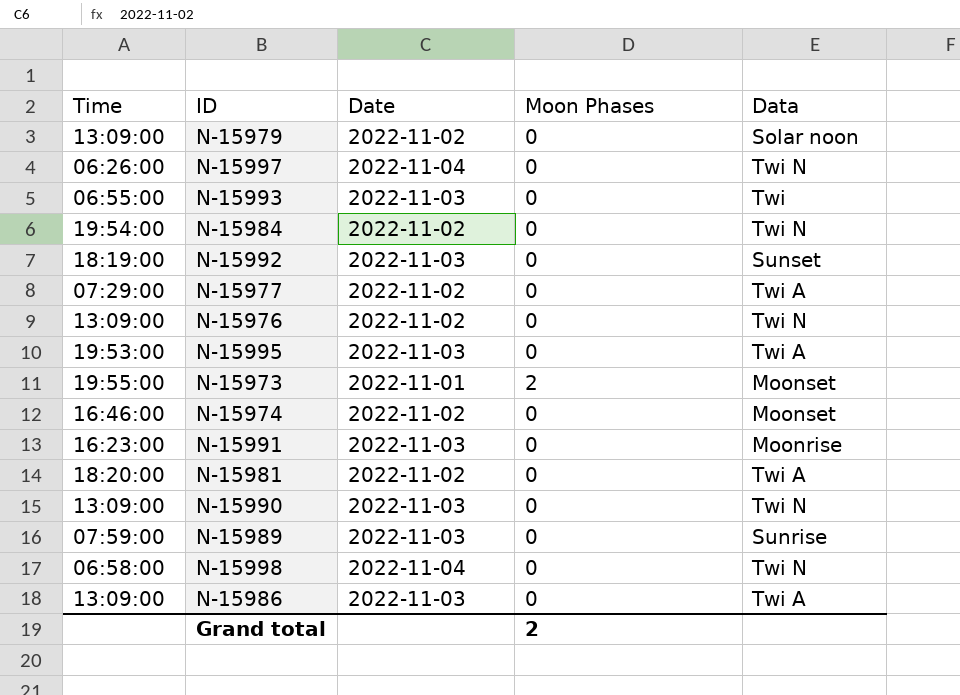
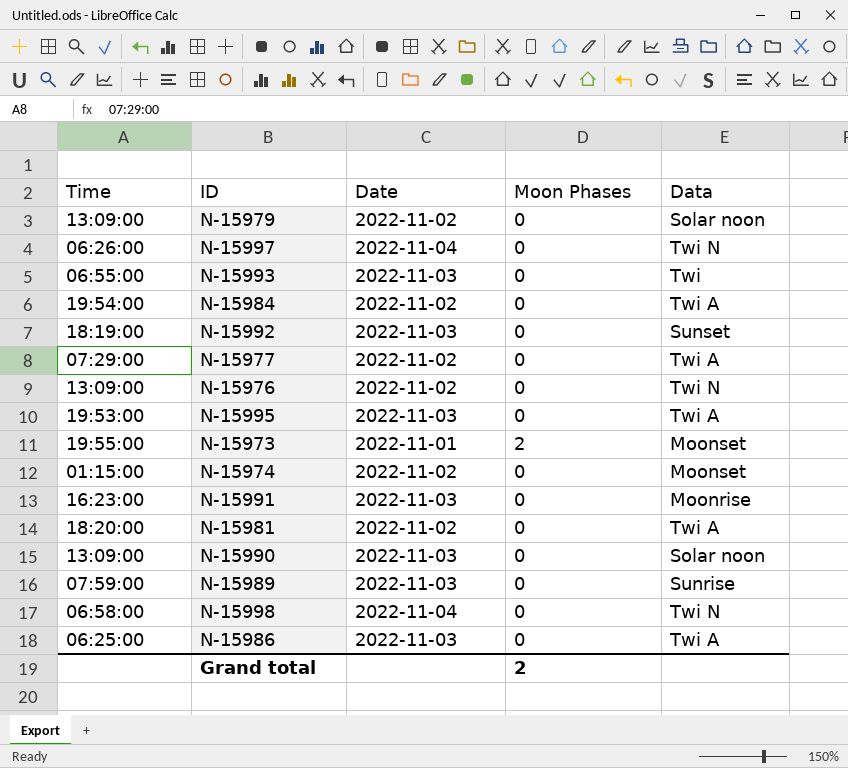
N-15984 | Data: Twi N -> Twi A
N-15974 | Time: 16:46:00 -> 01:15:00
N-15990 | Data: Twi N -> Solar noon
N-15986 | Time: 13:09:00 -> 06:25:00

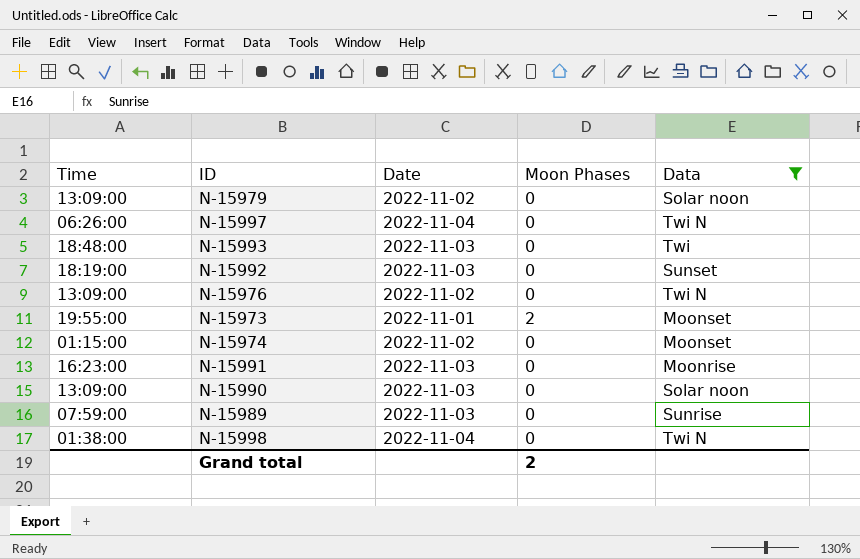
filter: none -> Data != Twi A
N-15993 | Time: 06:55:00 -> 18:48:00
N-15998 | Time: 06:58:00 -> 01:38:00

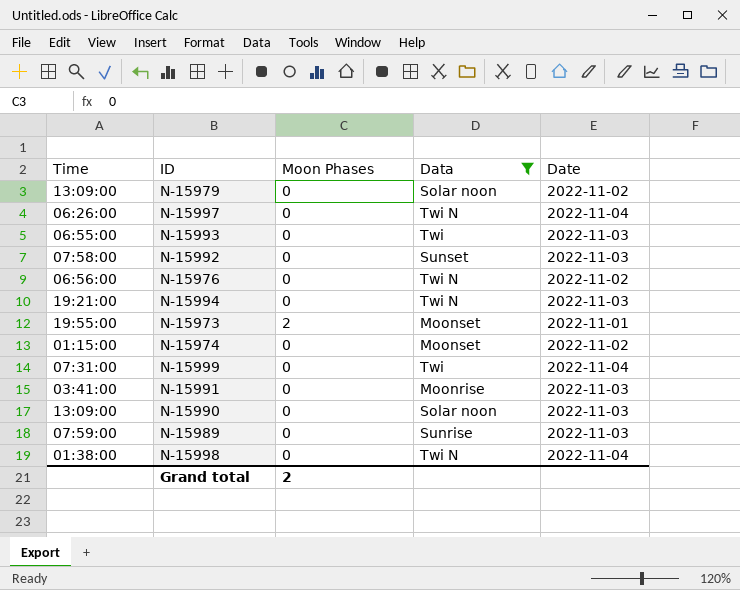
column Date | position: 3 -> 5
N-15993 | Time: 18:48:00 -> 06:55:00
N-15992 | Time: 18:19:00 -> 07:58:00
N-15976 | Time: 13:09:00 -> 06:56:00
row N-15994: none -> 19:21:00 | 0 | Twi N | 2022-11-03
row N-15999: none -> 07:31:00 | 0 | Twi | 2022-11-04
N-15991 | Time: 16:23:00 -> 03:41:00

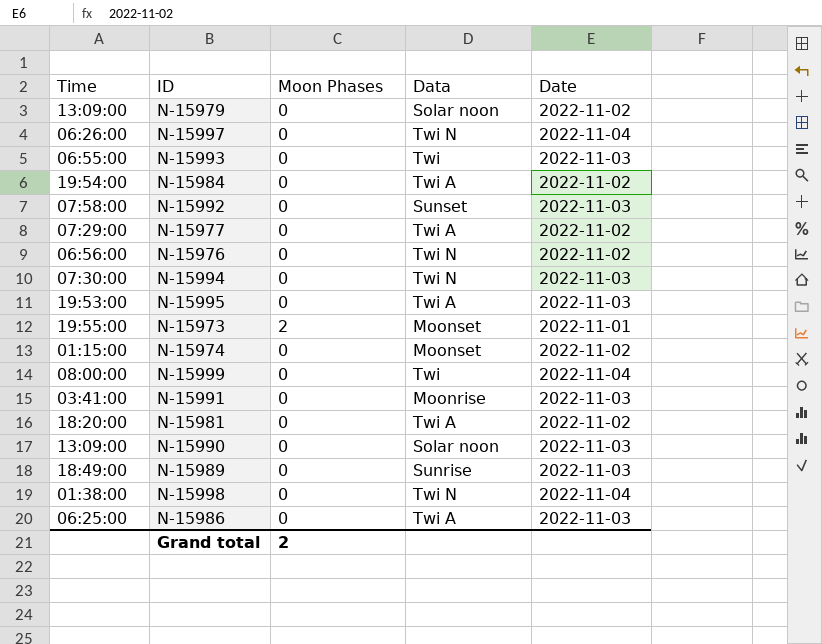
filter: Data != Twi A -> none
N-15994 | Time: 19:21:00 -> 07:30:00
N-15999 | Time: 07:31:00 -> 08:00:00
N-15989 | Time: 07:59:00 -> 18:49:00

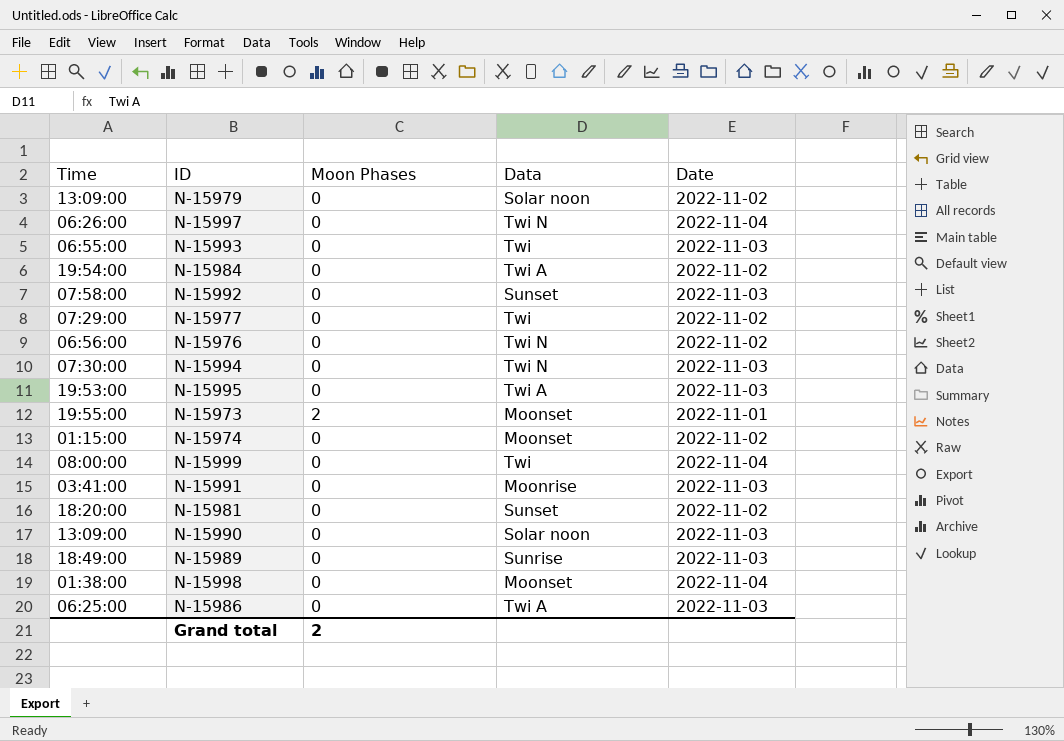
N-15977 | Data: Twi A -> Twi
N-15981 | Data: Twi A -> Sunset
N-15998 | Data: Twi N -> Moonset

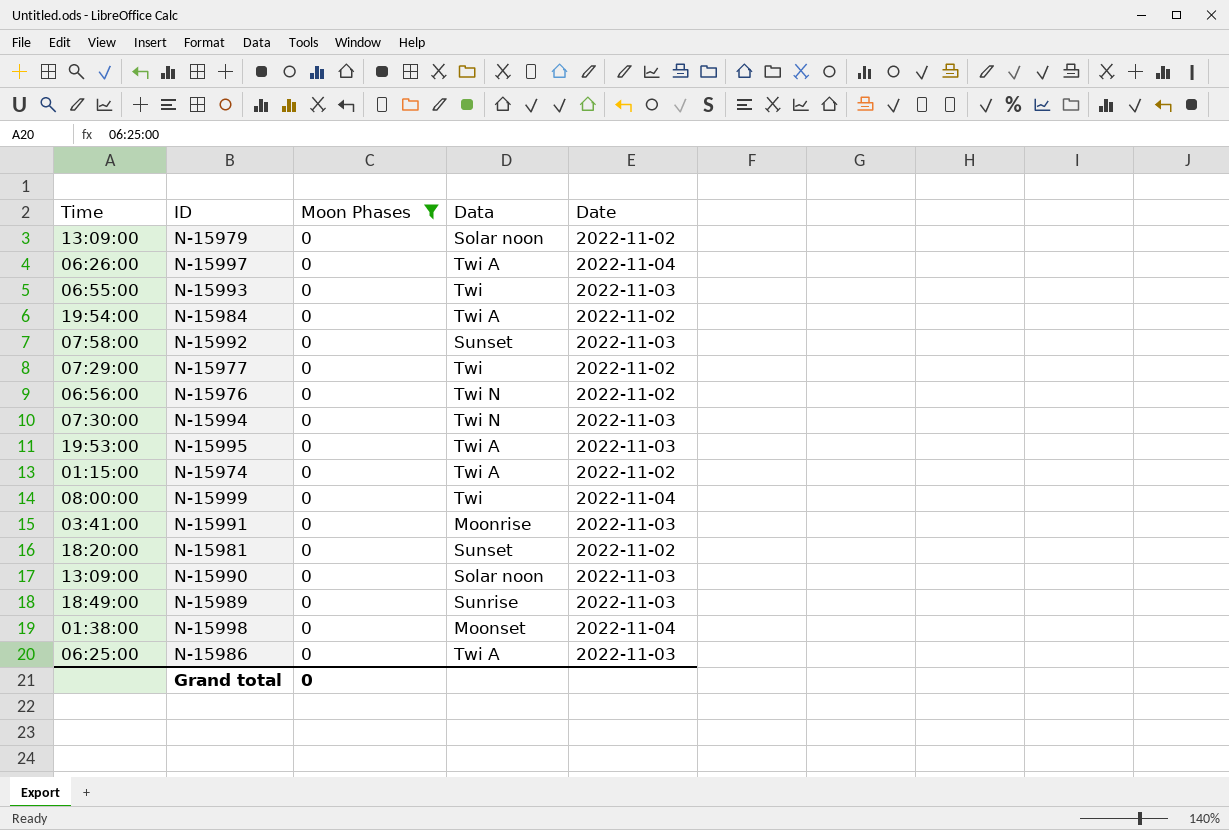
filter: none -> Moon Phases = 0
N-15997 | Data: Twi N -> Twi A
N-15974 | Data: Moonset -> Twi A
Grand total | Moon Phases: 2 -> 0

